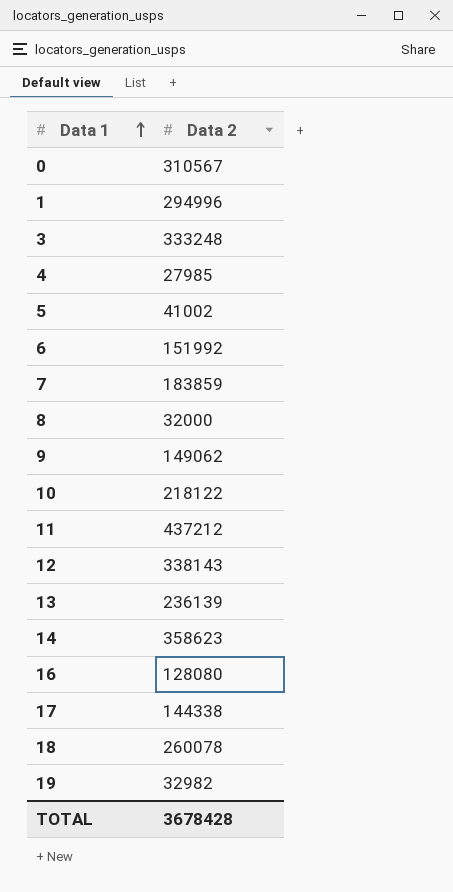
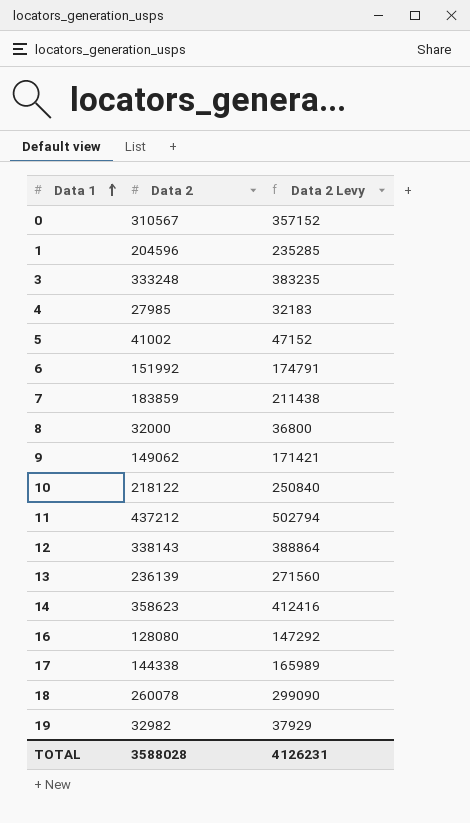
column Data 2 Levy | formula: none -> [Data 2] * 1.15
1 | Data 2: 294996 -> 204596
TOTAL | Data 2: 3678428 -> 3588028

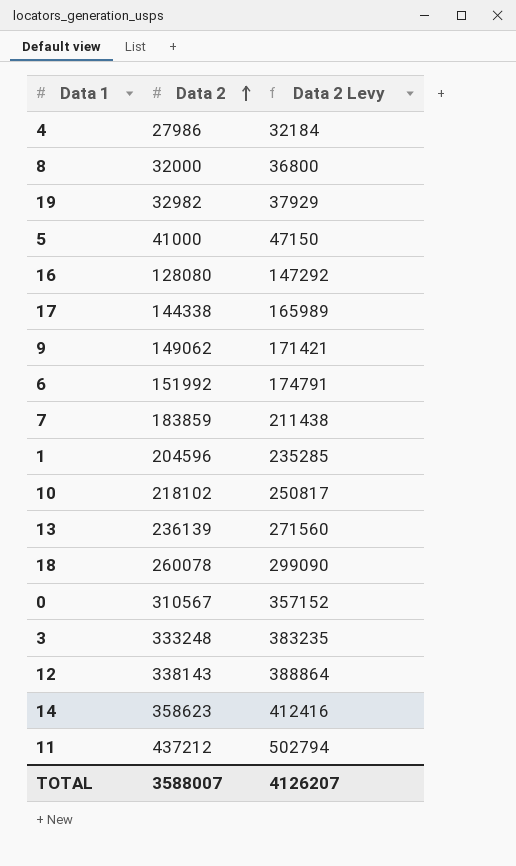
row order: Data 1 ascending -> Data 2 ascending
4 | Data 2: 27985 -> 27986
4 | Data 2 Levy: 32183 -> 32184
5 | Data 2: 41002 -> 41000
5 | Data 2 Levy: 47152 -> 47150
10 | Data 2: 218122 -> 218102
10 | Data 2 Levy: 250840 -> 250817
TOTAL | Data 2: 3588028 -> 3588007
TOTAL | Data 2 Levy: 4126231 -> 4126207

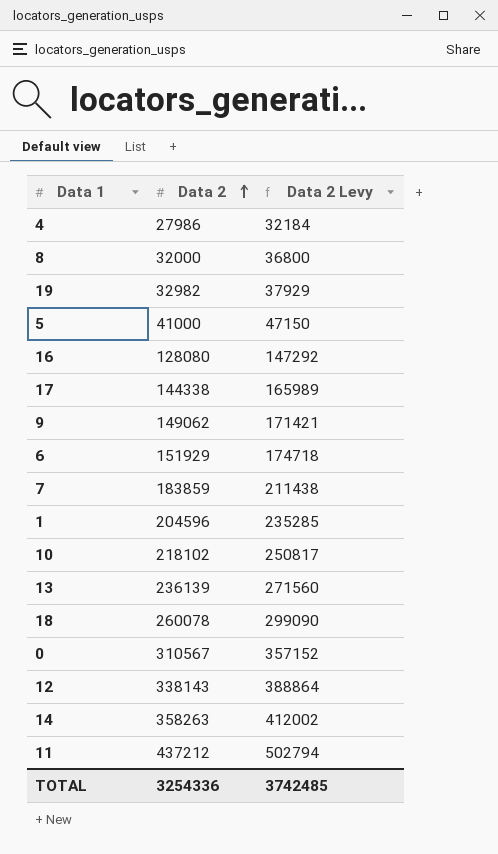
row 3: 333248 | 383235 -> none
6 | Data 2: 151992 -> 151929
6 | Data 2 Levy: 174791 -> 174718
14 | Data 2: 358623 -> 358263
14 | Data 2 Levy: 412416 -> 412002
TOTAL | Data 2: 3588007 -> 3254336
TOTAL | Data 2 Levy: 4126207 -> 3742485

